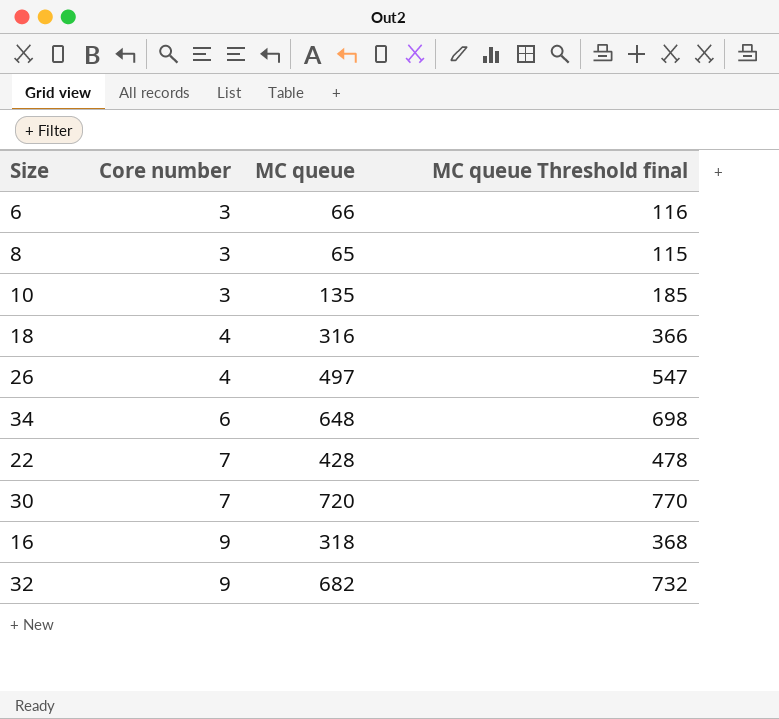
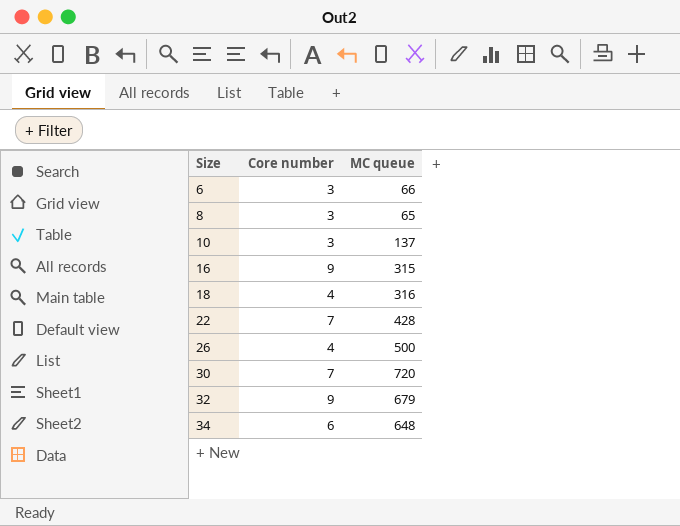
row order: Core number ascending -> Size ascending
column MC queue Threshold final | formula: [MC queue] + 50 -> none
10 | MC queue: 135 -> 137
16 | MC queue: 318 -> 315
26 | MC queue: 497 -> 500
32 | MC queue: 682 -> 679

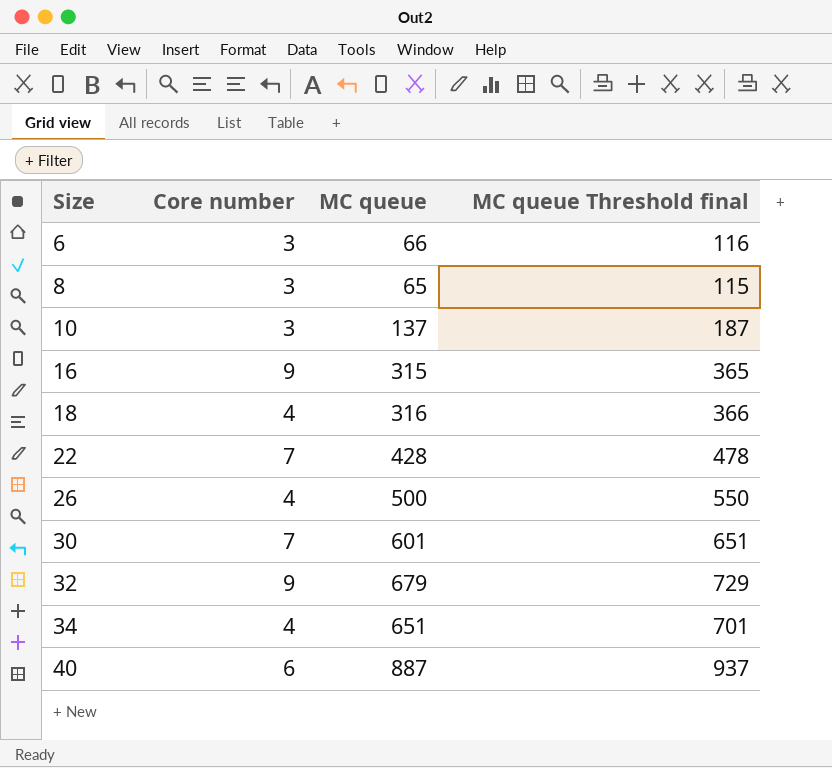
column MC queue Threshold final | formula: none -> [MC queue] + 50
30 | MC queue: 720 -> 601
34 | Core number: 6 -> 4
34 | MC queue: 648 -> 651
row 40: none -> 6 | 887 | 937

